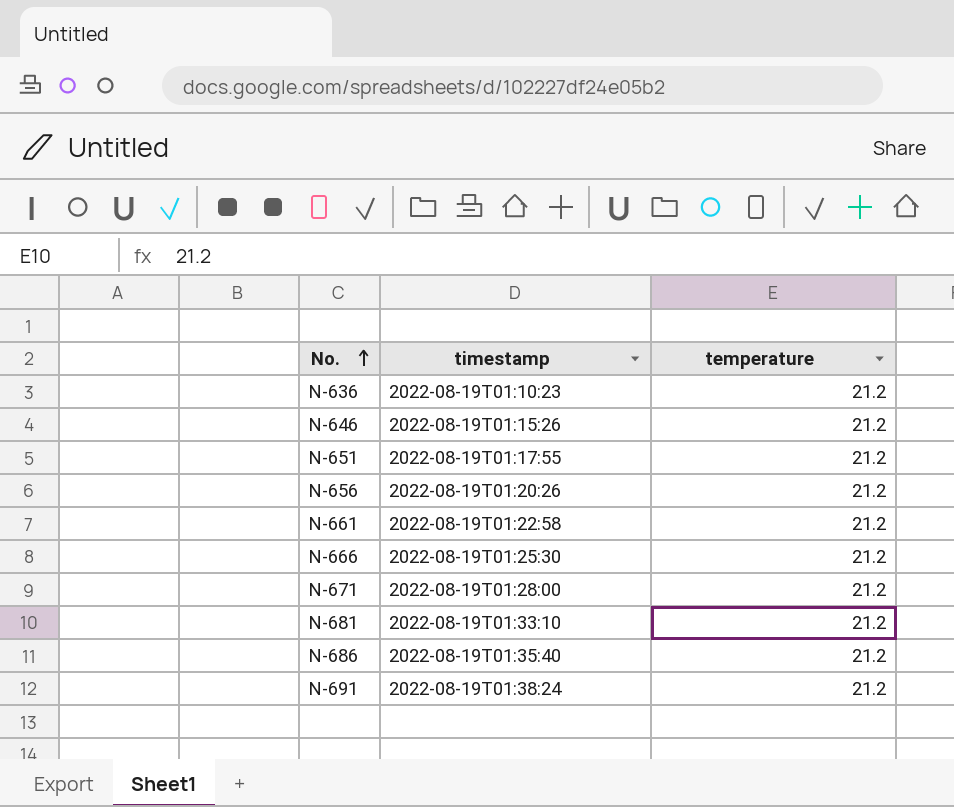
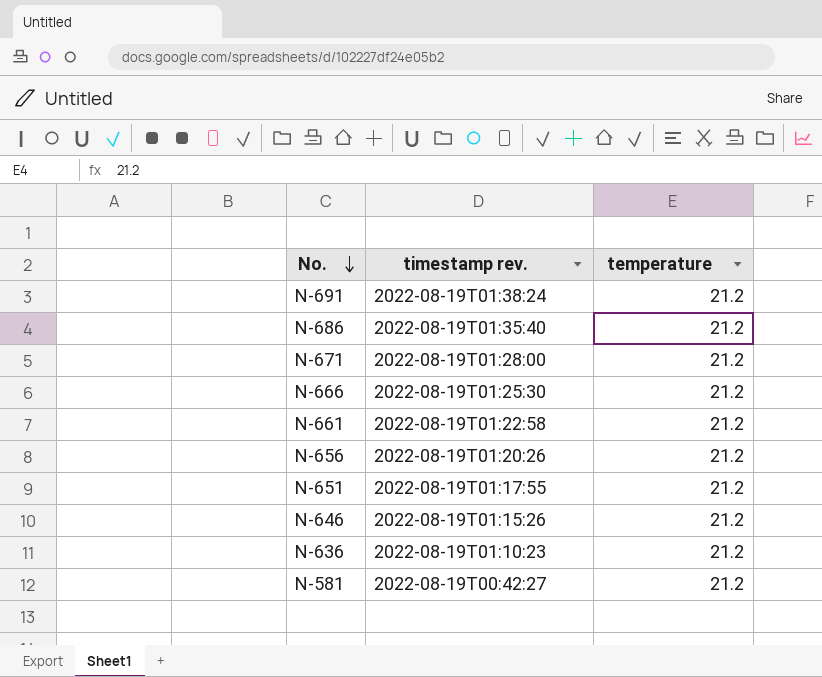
row order: No. ascending -> No. descending
column name: timestamp -> timestamp rev.
row N-681: 2022-08-19T01:33:10 | 21.2 -> none
row N-581: none -> 2022-08-19T00:42:27 | 21.2

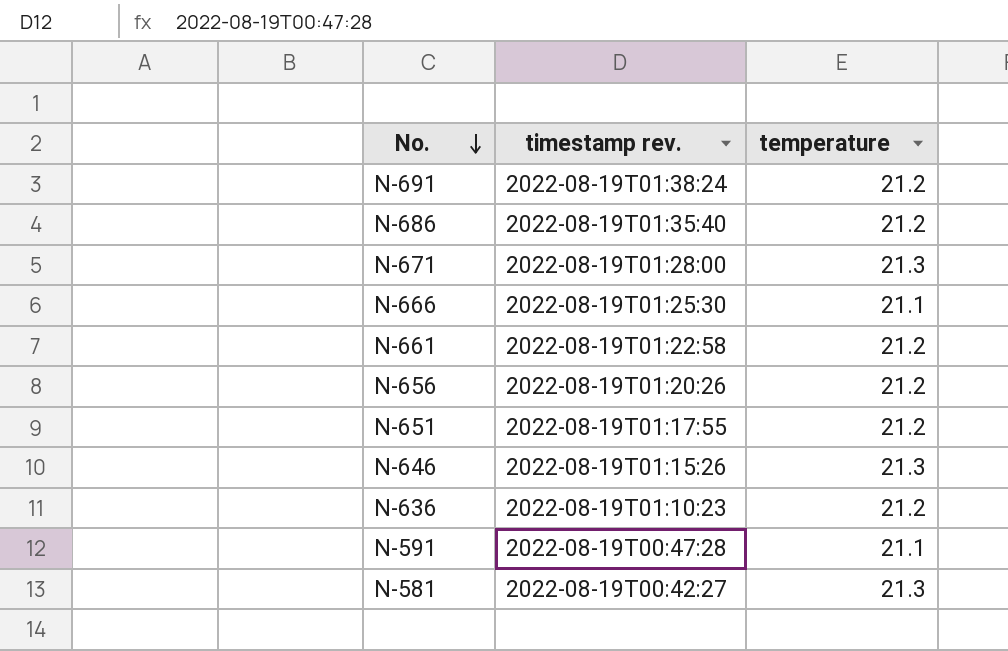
N-671 | temperature: 21.2 -> 21.3
N-666 | temperature: 21.2 -> 21.1
N-646 | temperature: 21.2 -> 21.3
row N-591: none -> 2022-08-19T00:47:28 | 21.1
N-581 | temperature: 21.2 -> 21.3

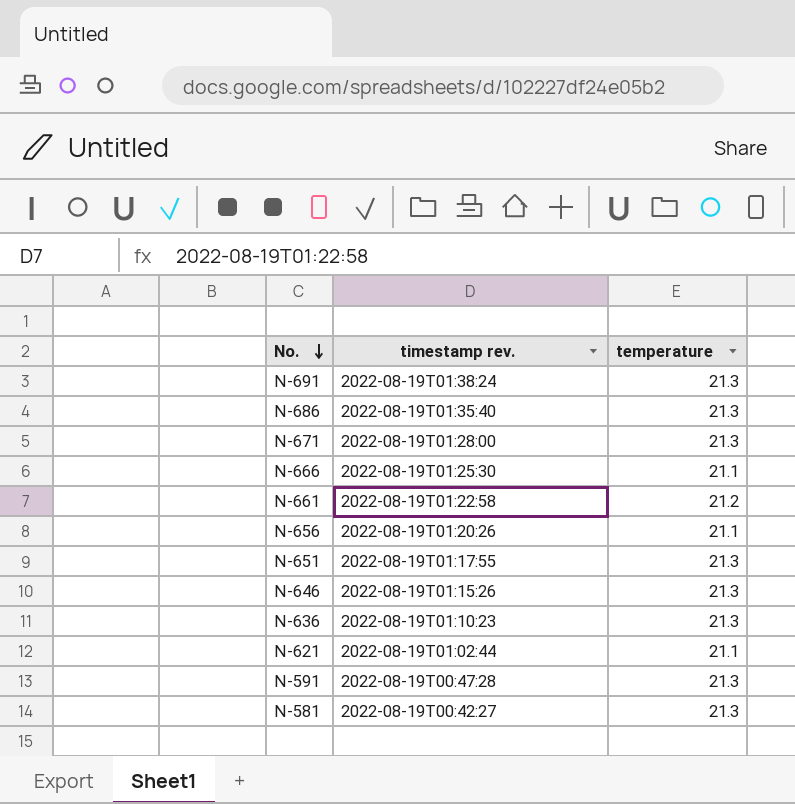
N-691 | temperature: 21.2 -> 21.3
N-686 | temperature: 21.2 -> 21.3
N-656 | temperature: 21.2 -> 21.1
N-651 | temperature: 21.2 -> 21.3
N-636 | temperature: 21.2 -> 21.3
row N-621: none -> 2022-08-19T01:02:44 | 21.1
N-591 | temperature: 21.1 -> 21.3

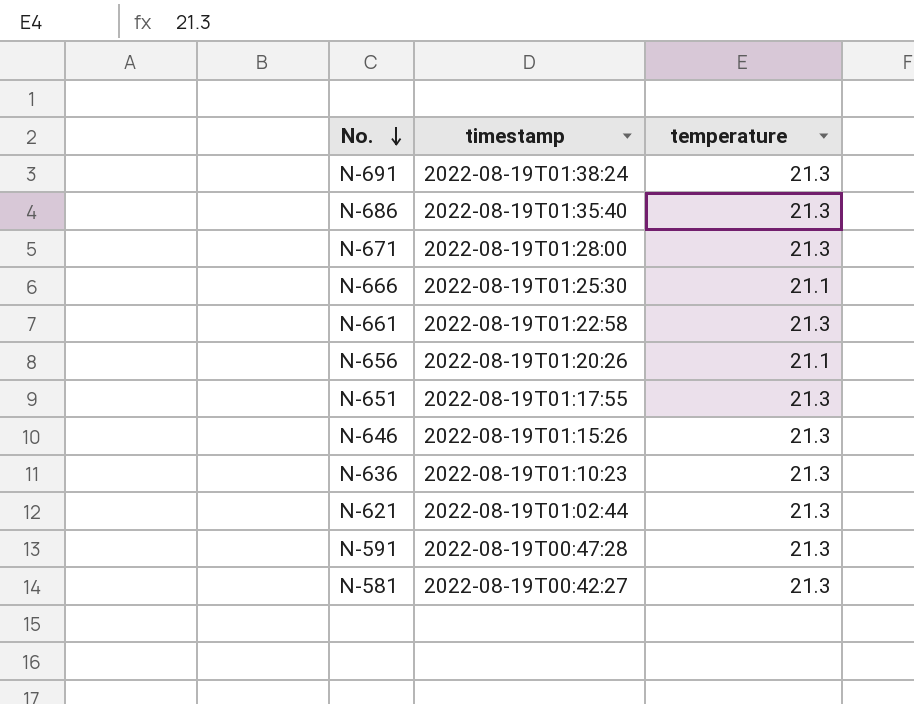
column name: timestamp rev. -> timestamp
N-661 | temperature: 21.2 -> 21.3
N-621 | temperature: 21.1 -> 21.3

